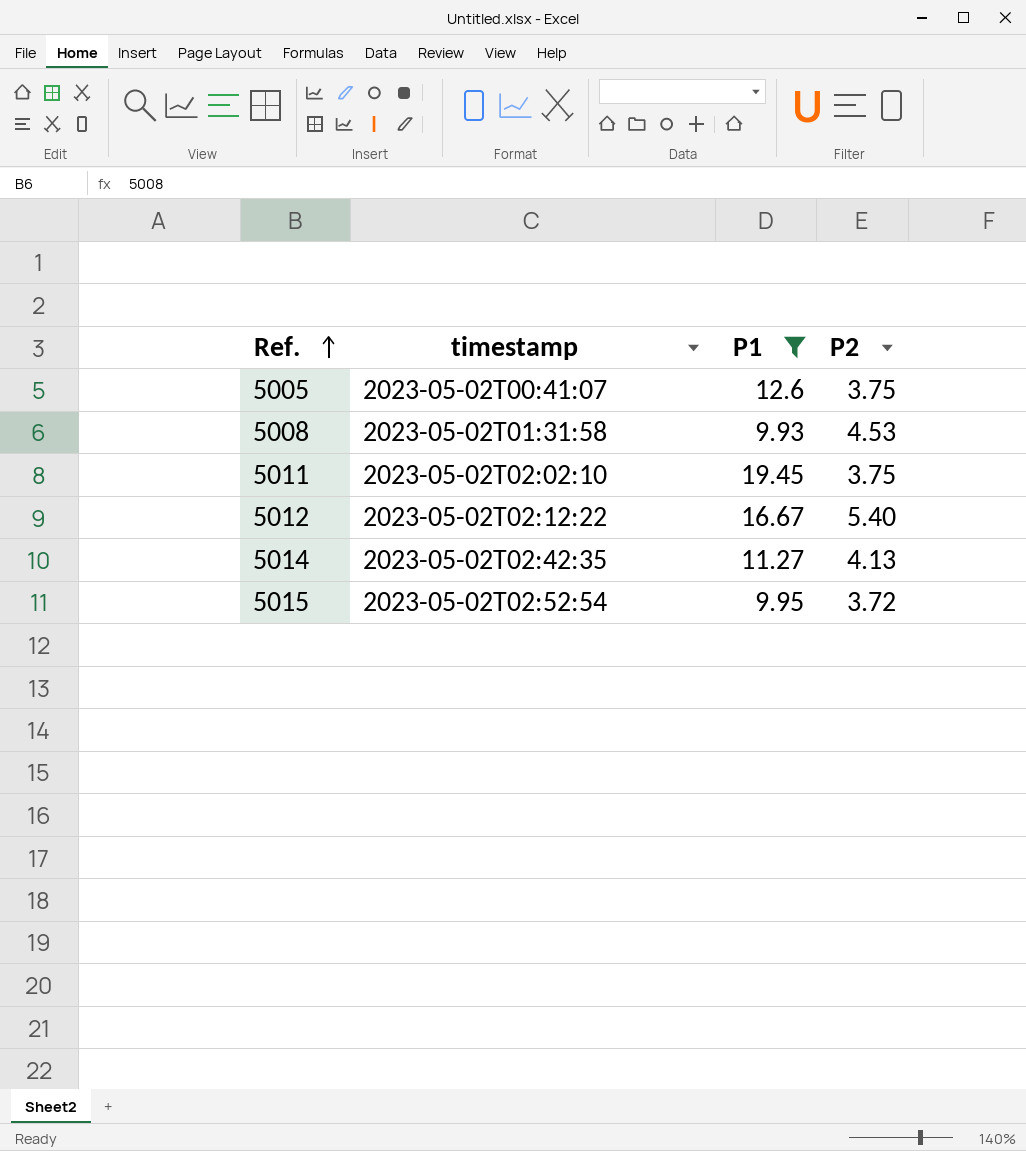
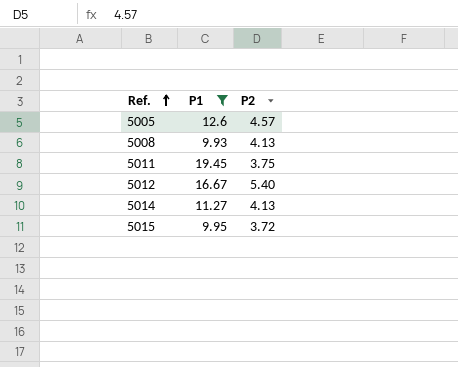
column timestamp | position: 2 -> none
5005 | P2: 3.75 -> 4.57
5008 | P2: 4.53 -> 4.13

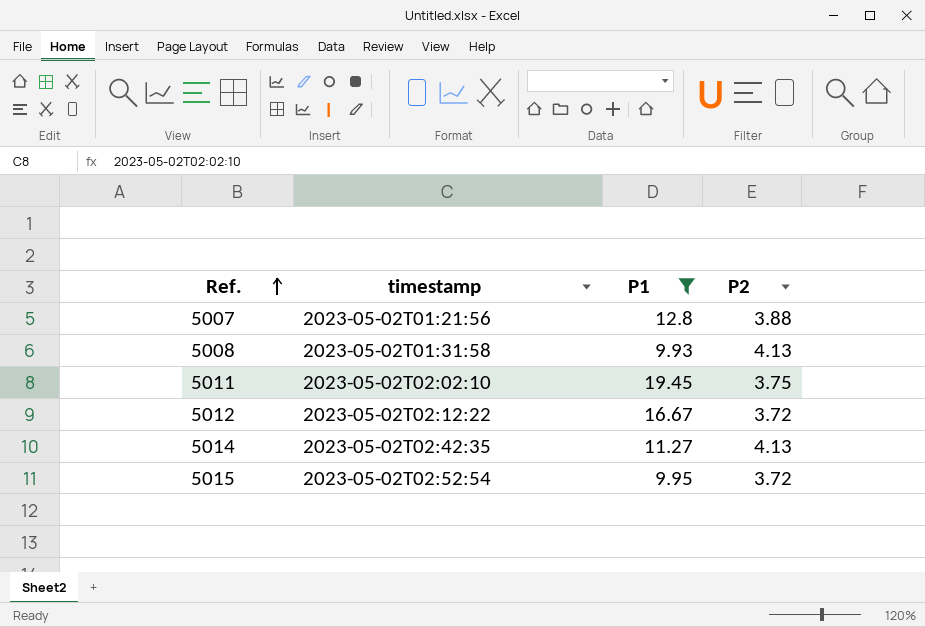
column timestamp | position: none -> 2
row 5005: 12.6 | 4.57 -> none
row 5007: none -> 2023-05-02T01:21:56 | 12.8 | 3.88
5012 | P2: 5.40 -> 3.72

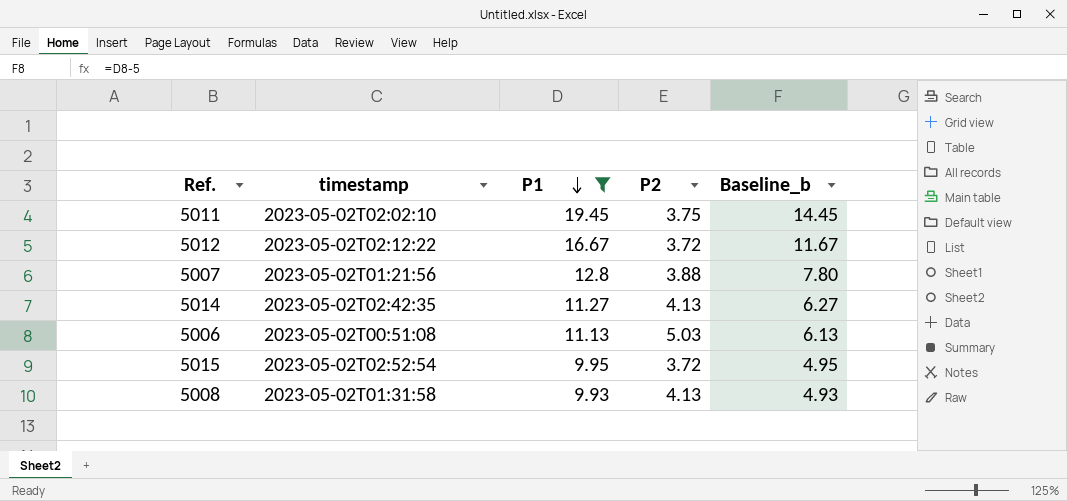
row order: Ref. ascending -> P1 descending
column Baseline_b | formula: none -> [P1] - 5
row 5006: none -> 2023-05-02T00:51:08 | 11.13 | 5.03 | 6.13

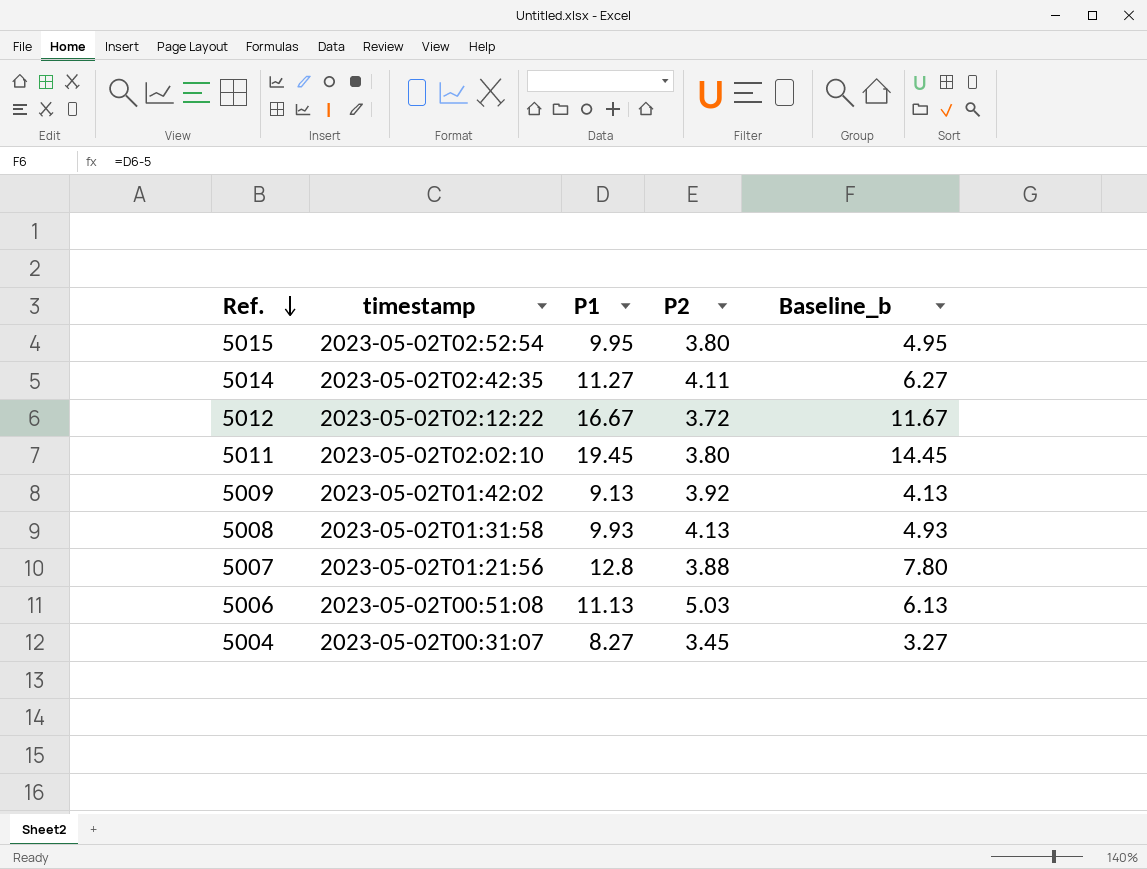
filter: P1 >= 9.93 -> none
row order: P1 descending -> Ref. descending
5015 | P2: 3.72 -> 3.80
5014 | P2: 4.13 -> 4.11
5011 | P2: 3.75 -> 3.80

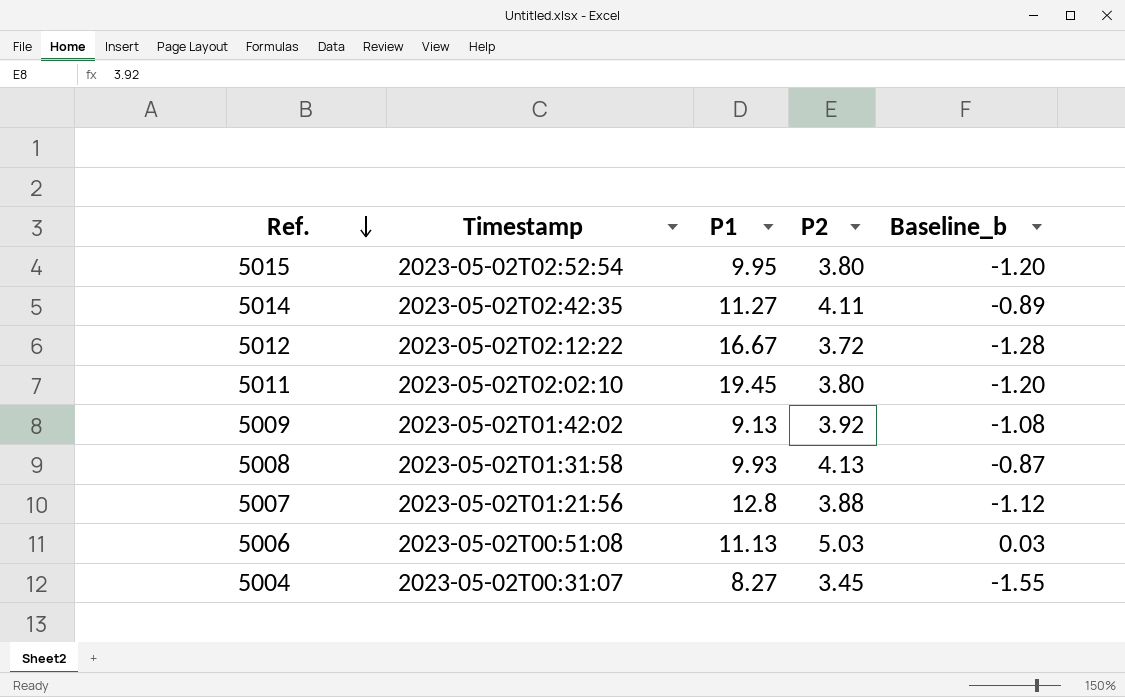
column name: timestamp -> Timestamp
column Baseline_b | formula: [P1] - 5 -> [P2] - 5

